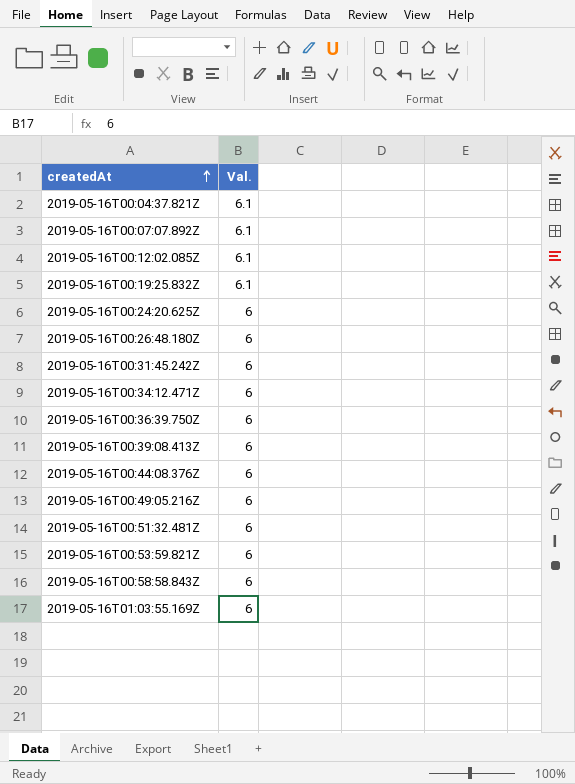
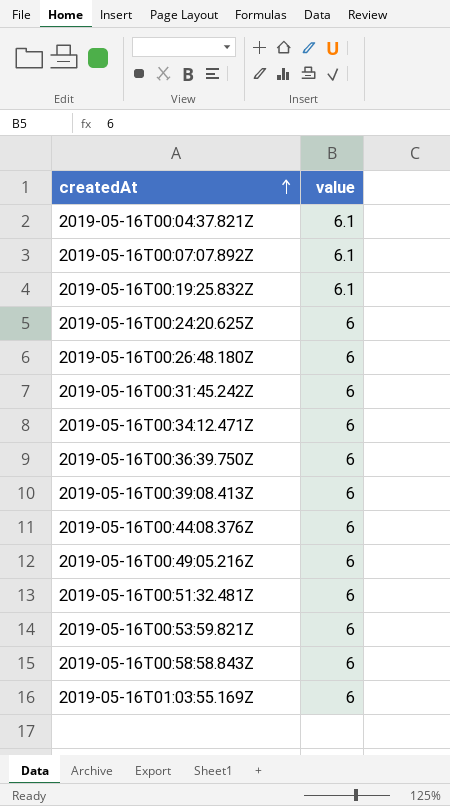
column name: Val. -> value
row 2019-05-16T00:12:02.085Z: 6.1 -> none

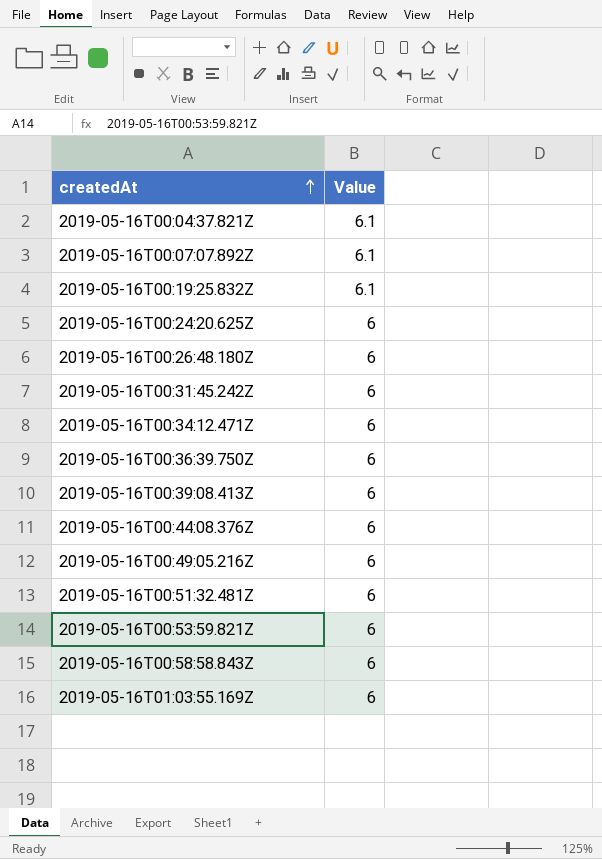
column name: value -> Value

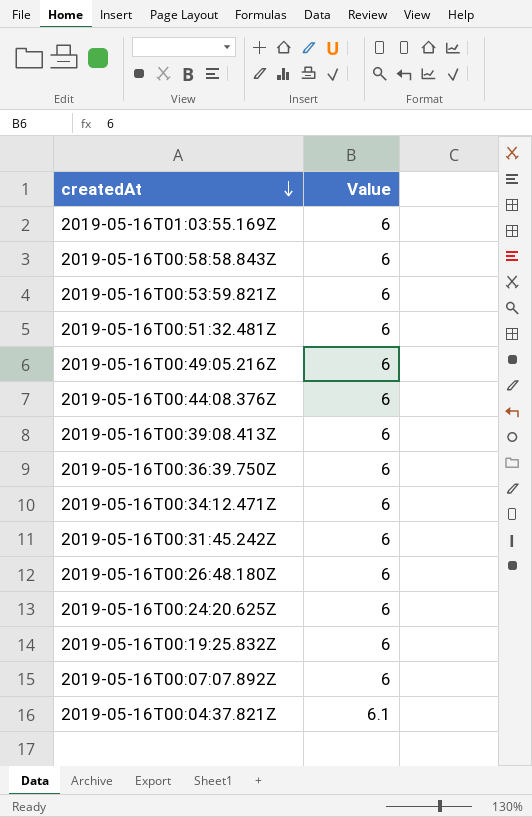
row order: createdAt ascending -> createdAt descending
2019-05-16T00:19:25.832Z | Value: 6.1 -> 6
2019-05-16T00:07:07.892Z | Value: 6.1 -> 6

